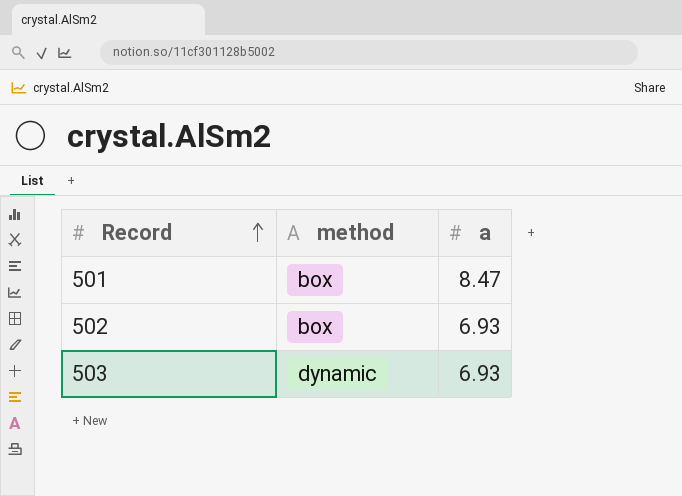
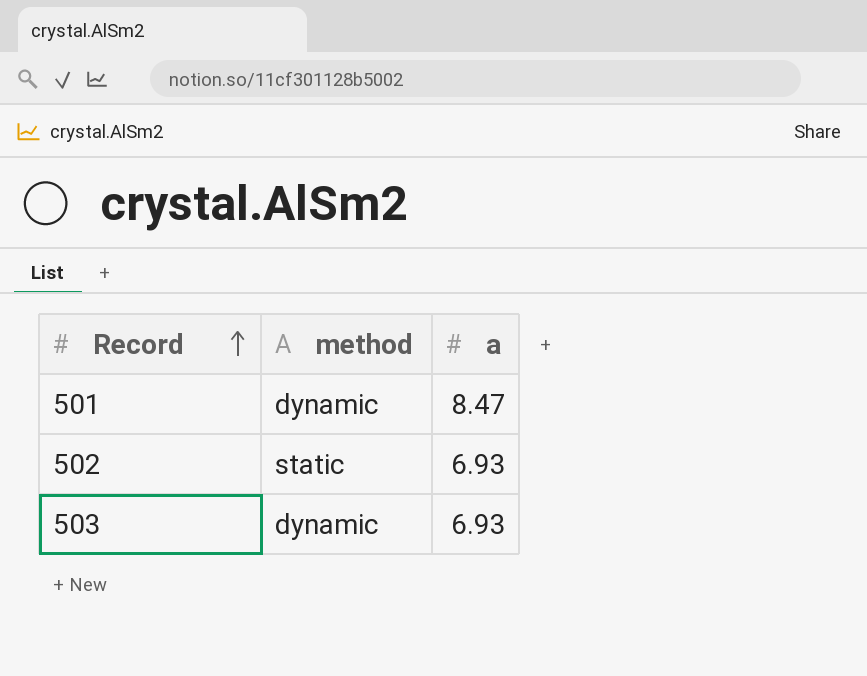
501 | method: box -> dynamic
502 | method: box -> static

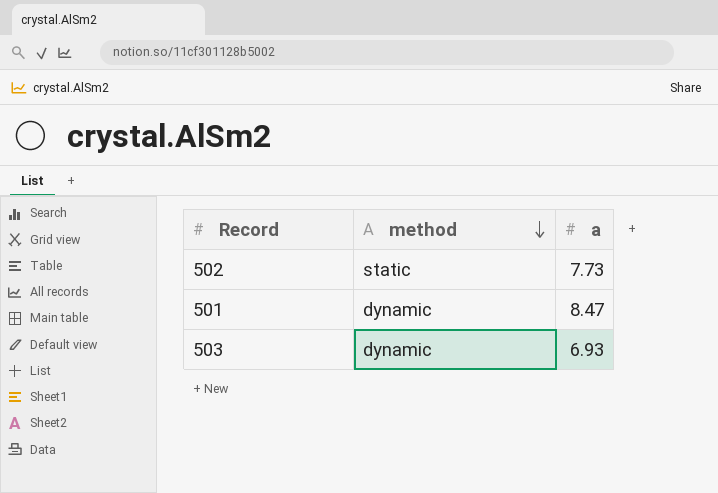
row order: Record ascending -> method descending
502 | a: 6.93 -> 7.73

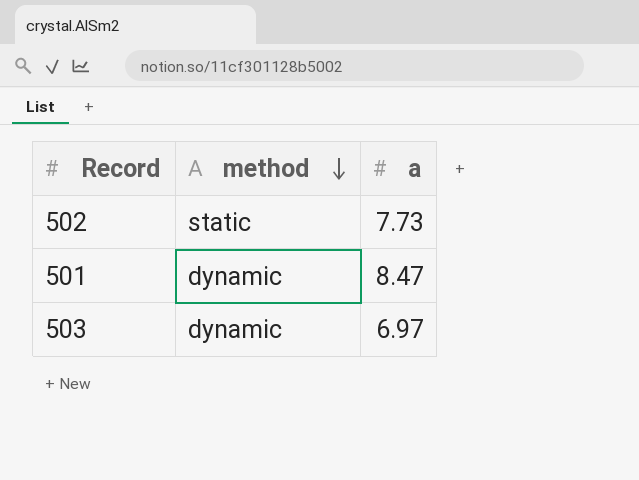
503 | a: 6.93 -> 6.97

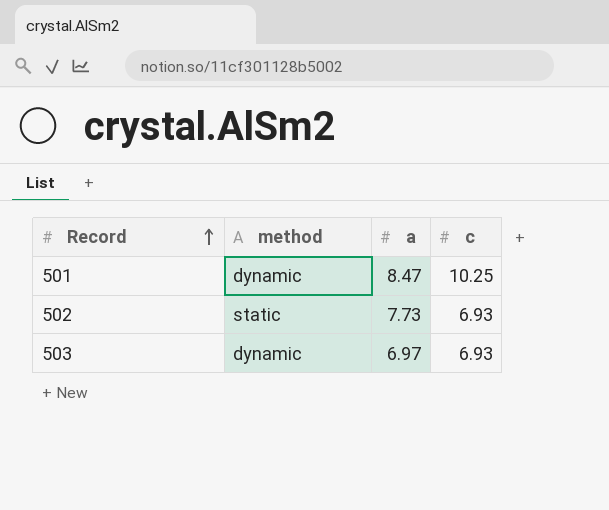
row order: method descending -> Record ascending
column c | position: none -> 4

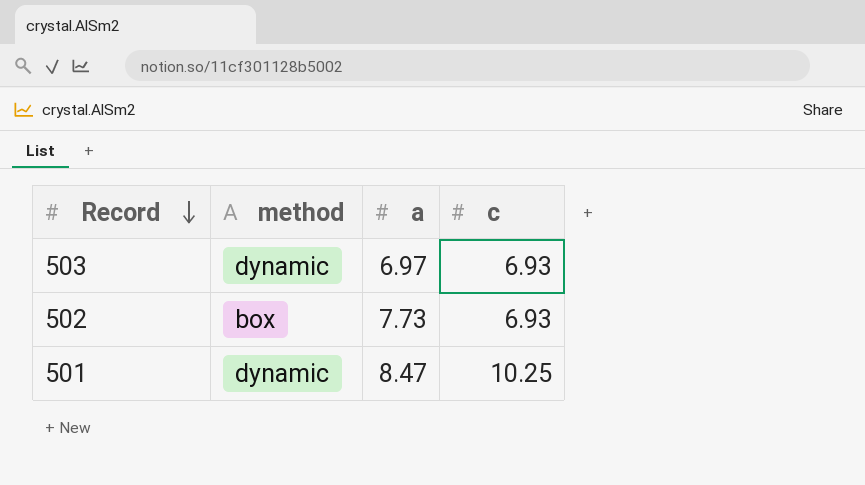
row order: Record ascending -> Record descending
502 | method: static -> box

